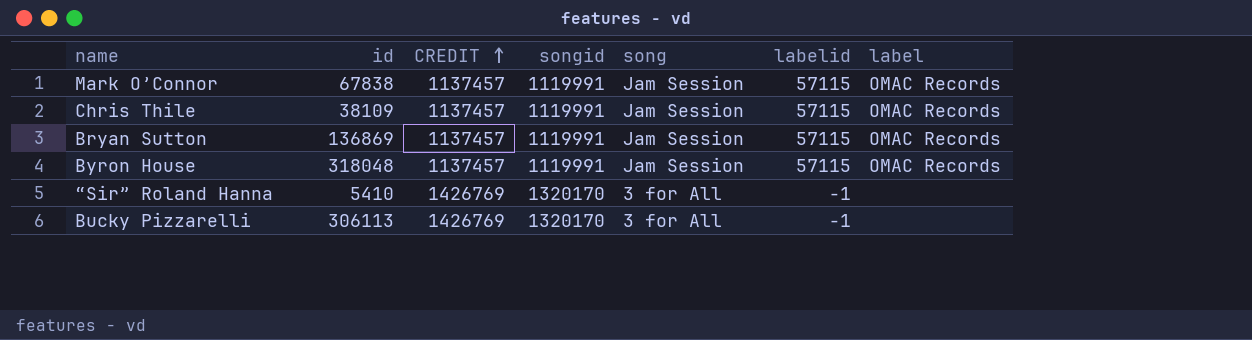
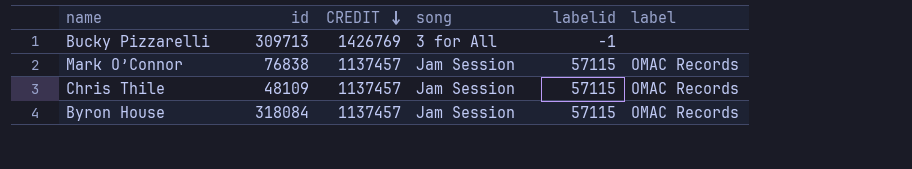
row order: CREDIT ascending -> CREDIT descending
column songid | position: 4 -> none
row Bryan Sutton: 136869 | 1137457 | 1119991 | Jam Session | 57115 | OMAC Records -> none
row “Sir” Roland Hanna: 5410 | 1426769 | 1320170 | 3 for All | -1 | none -> none
Bucky Pizzarelli | id: 306113 -> 309713
Mark O’Connor | id: 67838 -> 76838
Chris Thile | id: 38109 -> 48109
Byron House | id: 318048 -> 318084

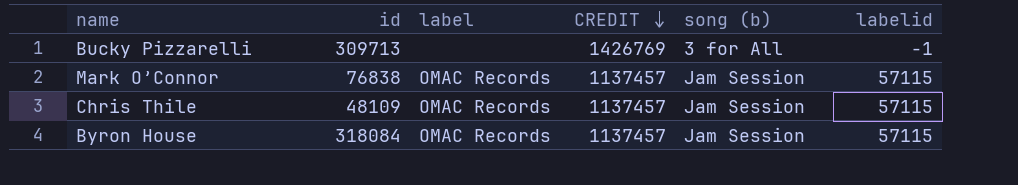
column label | position: 6 -> 3
column name: song -> song (b)

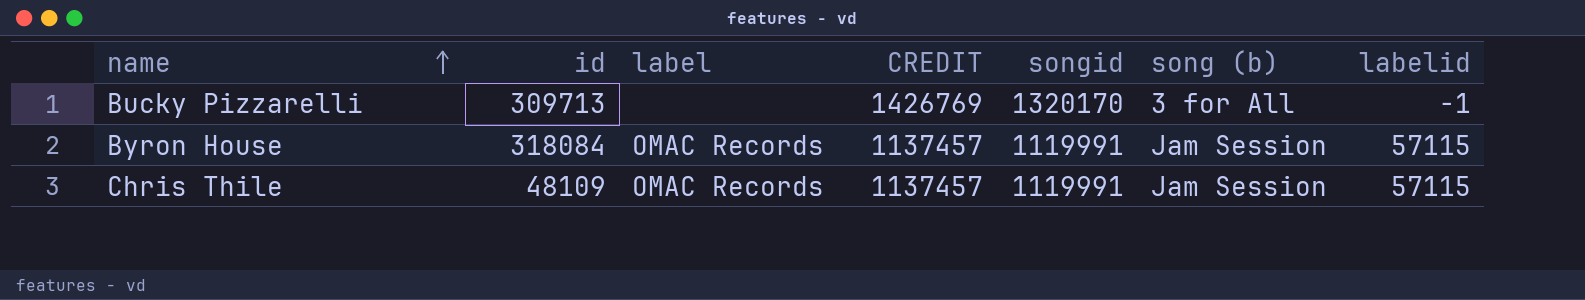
row order: CREDIT descending -> name ascending
column songid | position: none -> 5
row Mark O’Connor: 76838 | OMAC Records | 1137457 | Jam Session | 57115 -> none

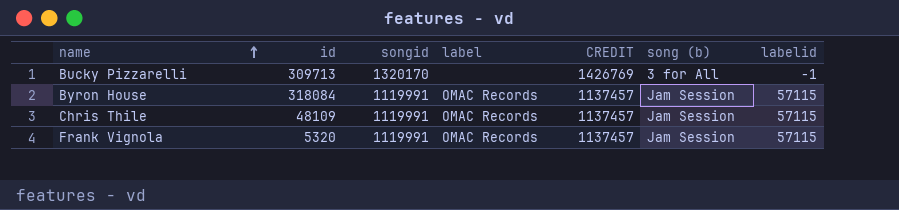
column songid | position: 5 -> 3
row Frank Vignola: none -> 5320 | 1119991 | OMAC Records | 1137457 | Jam Session | 57115

